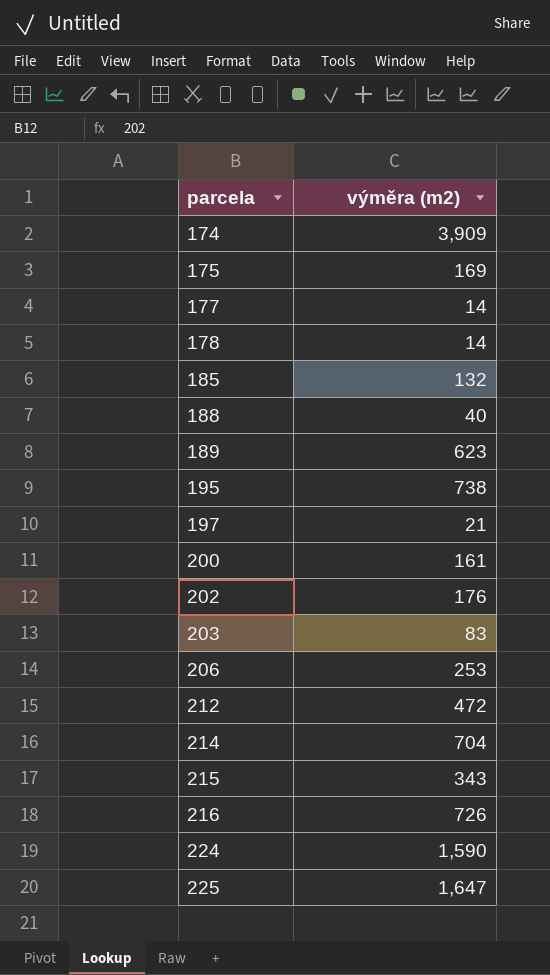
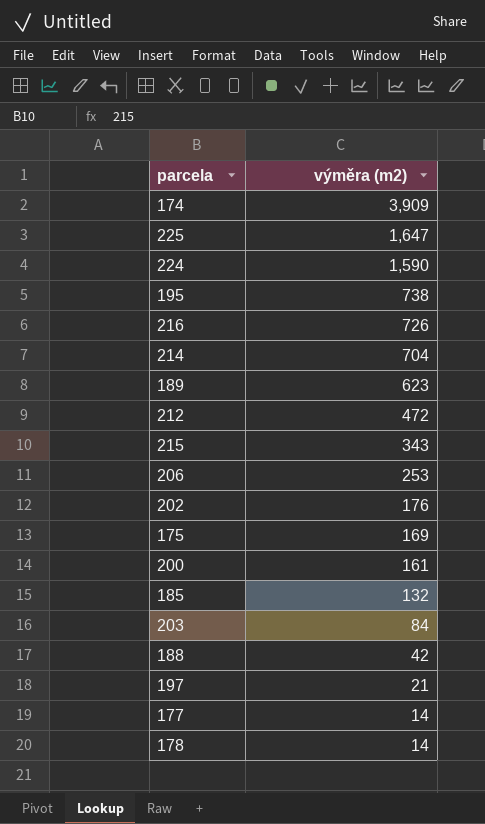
row order: parcela ascending -> výměra (m2) descending
203 | výměra (m2): 83 -> 84
188 | výměra (m2): 40 -> 42

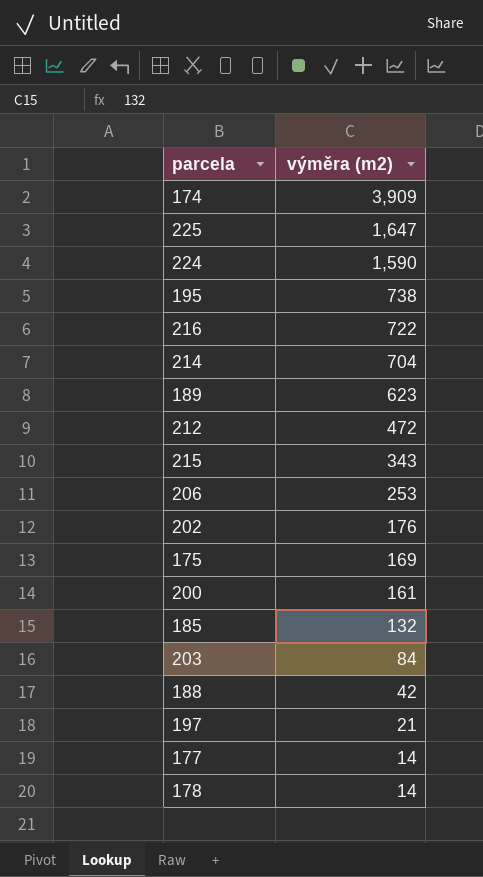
216 | výměra (m2): 726 -> 722

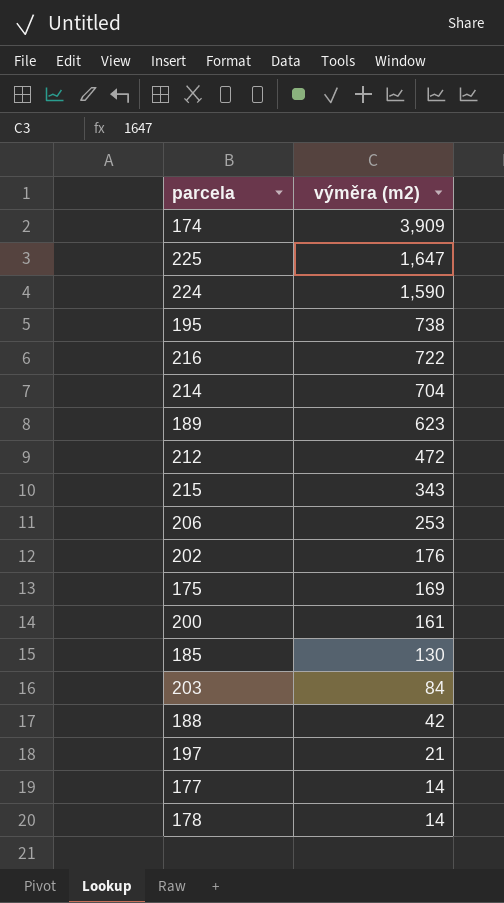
185 | výměra (m2): 132 -> 130

